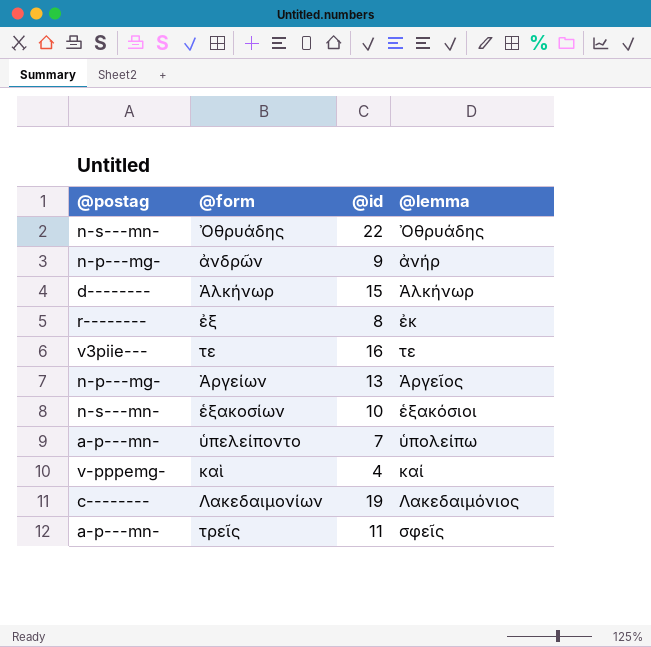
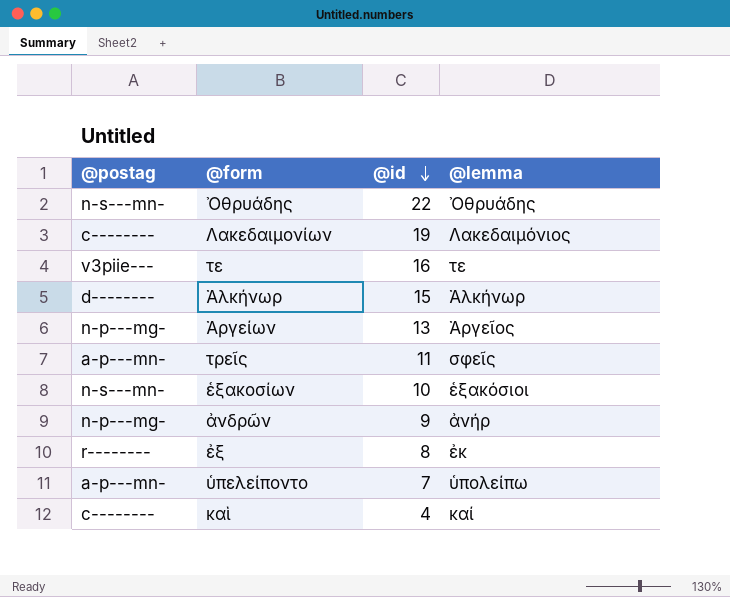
row order: none -> @id descending
καὶ | @postag: v-pppemg- -> c--------

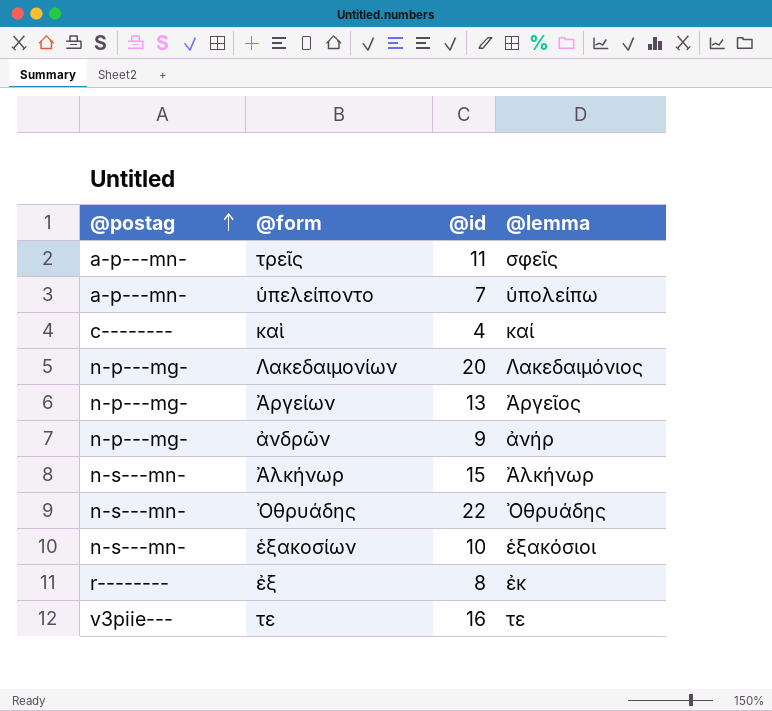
row order: @id descending -> @postag ascending
Λακεδαιμονίων | @postag: c-------- -> n-p---mg-
Λακεδαιμονίων | @id: 19 -> 20
Ἀλκήνωρ | @postag: d-------- -> n-s---mn-

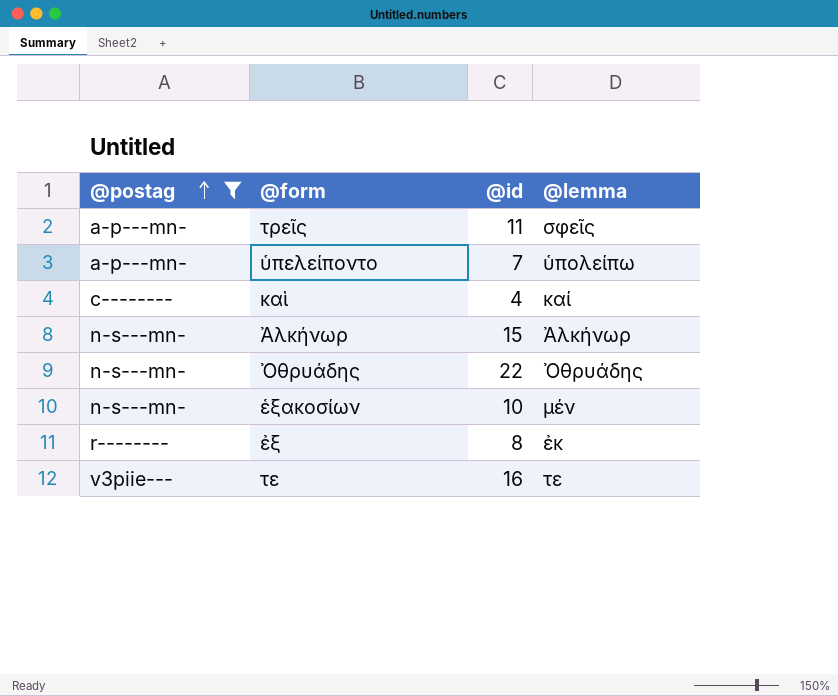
filter: none -> @postag != n-p---mg-
ἑξακοσίων | @lemma: ἑξακόσιοι -> μέν

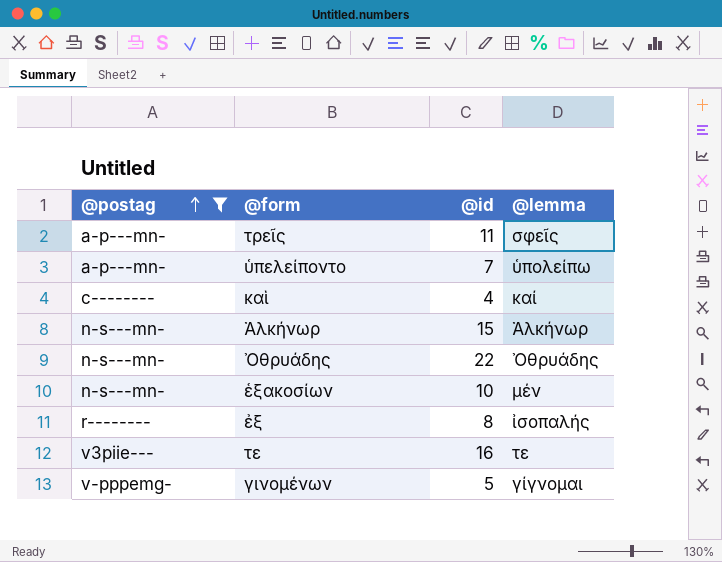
ἐξ | @lemma: ἐκ -> ἰσοπαλής
row γινομένων: none -> v-pppemg- | 5 | γίγνομαι

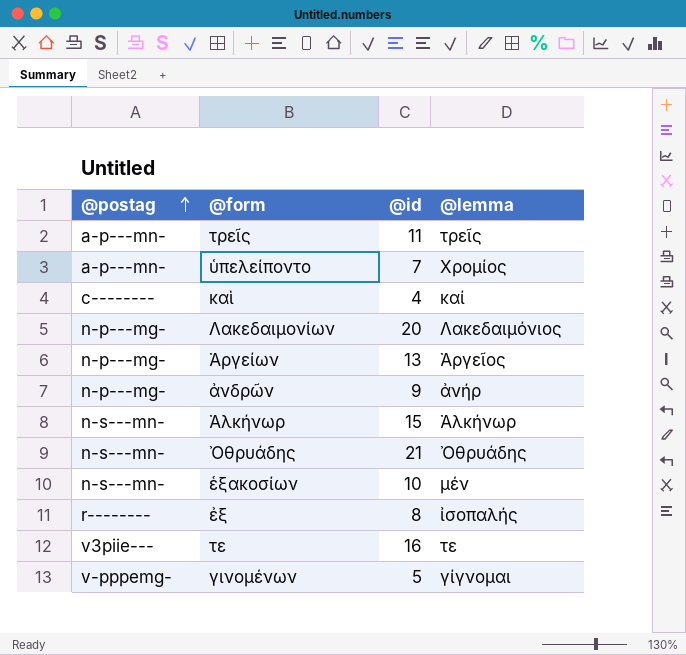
filter: @postag != n-p---mg- -> none
τρεῖς | @lemma: σφεῖς -> τρεῖς
ὑπελείποντο | @lemma: ὑπολείπω -> Χρομίος
Ὀθρυάδης | @id: 22 -> 21

